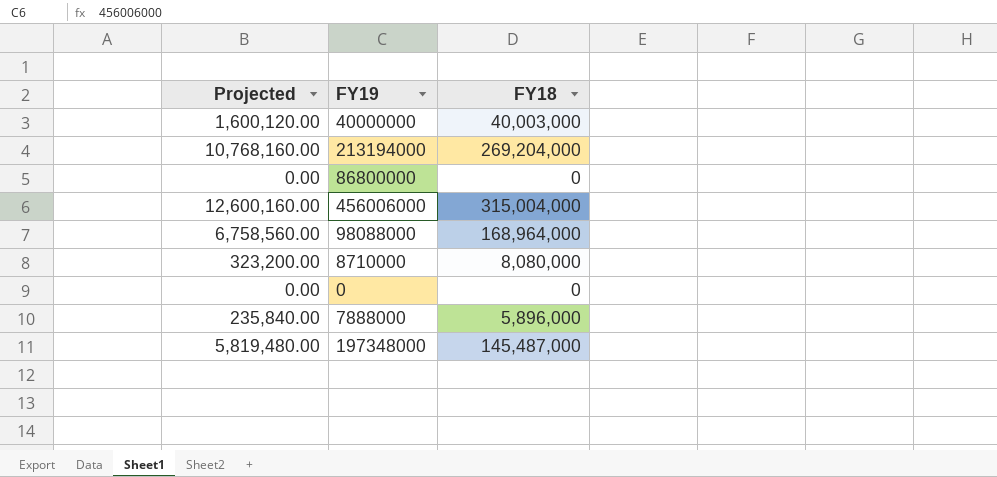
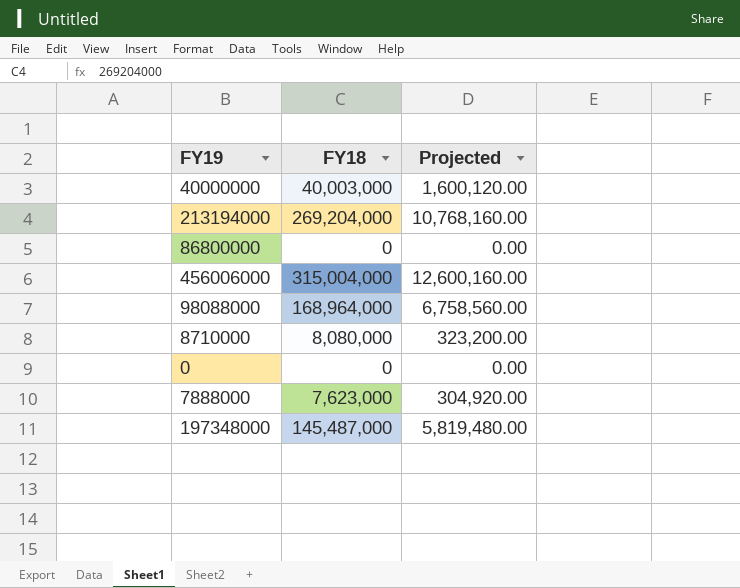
column Projected | position: 1 -> 3
7888000 | FY18: 5,896,000 -> 7,623,000
7888000 | Projected: 235,840.00 -> 304,920.00

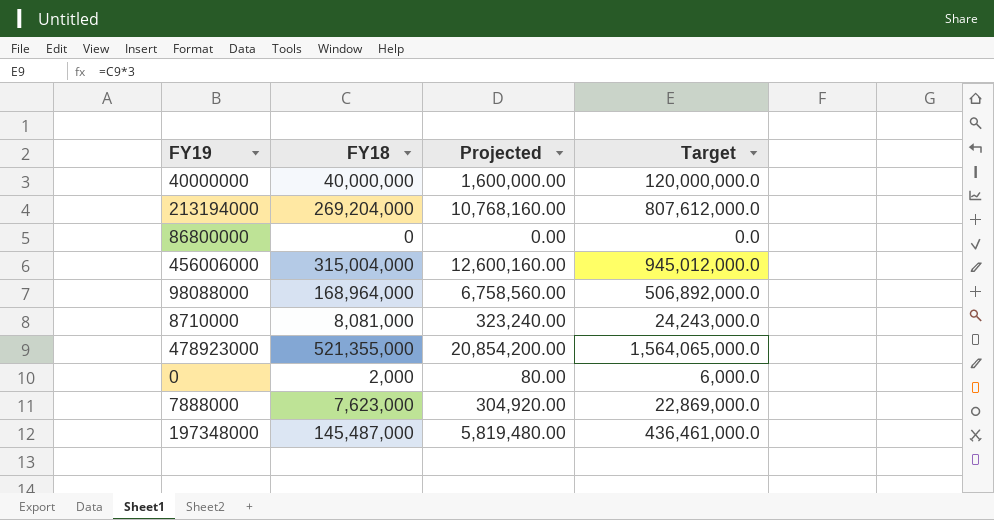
column Target | formula: none -> [FY18] * 3
40000000 | FY18: 40,003,000 -> 40,000,000
40000000 | Projected: 1,600,120.00 -> 1,600,000.00
8710000 | FY18: 8,080,000 -> 8,081,000
8710000 | Projected: 323,200.00 -> 323,240.00
row 478923000: none -> 521,355,000 | 20,854,200.00 | 1,564,065,000.0
0 | FY18: 0 -> 2,000
0 | Projected: 0.00 -> 80.00

